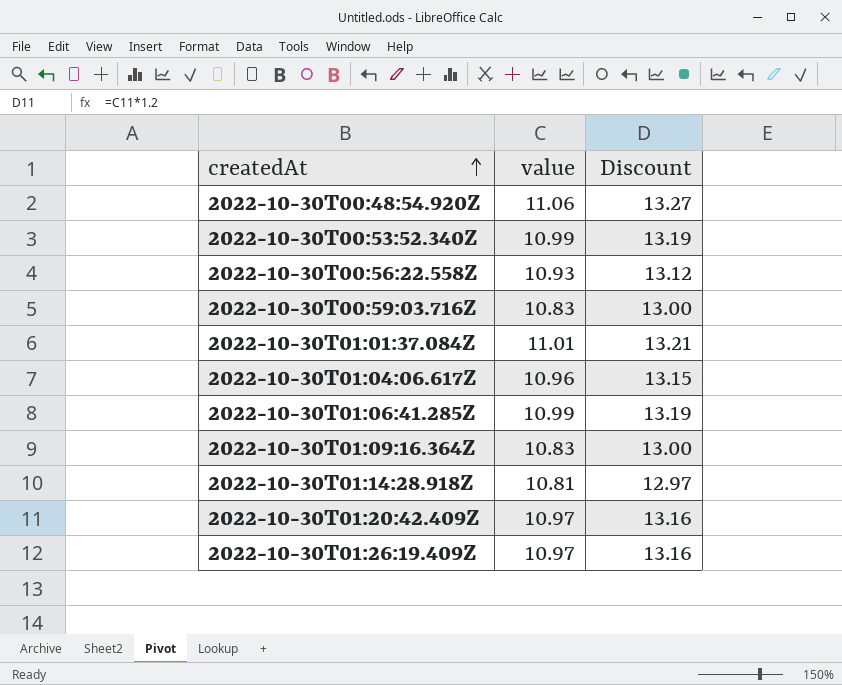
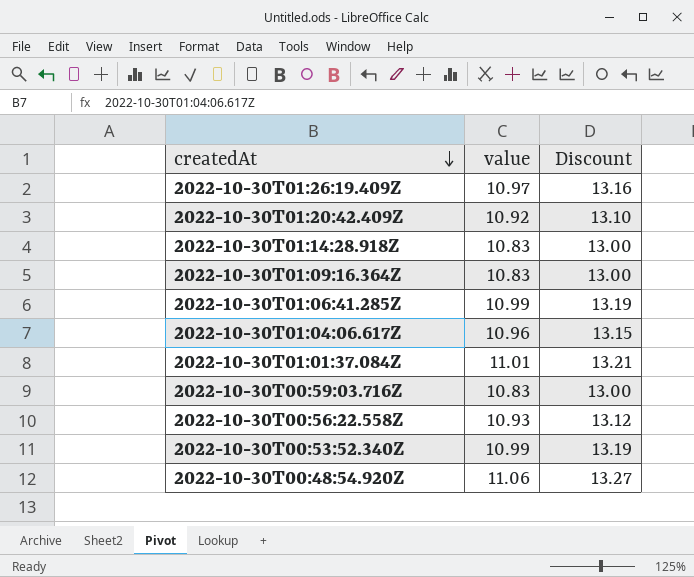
row order: createdAt ascending -> createdAt descending
2022-10-30T01:20:42.409Z | value: 10.97 -> 10.92
2022-10-30T01:20:42.409Z | Discount: 13.16 -> 13.10
2022-10-30T01:14:28.918Z | value: 10.81 -> 10.83
2022-10-30T01:14:28.918Z | Discount: 12.97 -> 13.00

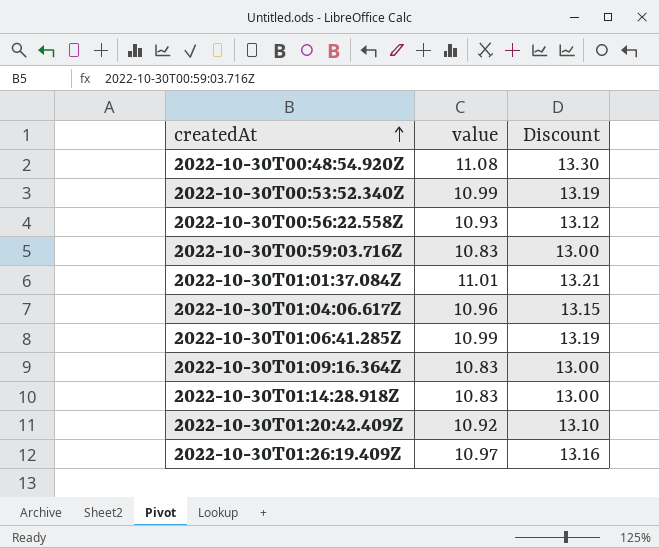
row order: createdAt descending -> createdAt ascending
2022-10-30T00:48:54.920Z | value: 11.06 -> 11.08
2022-10-30T00:48:54.920Z | Discount: 13.27 -> 13.30

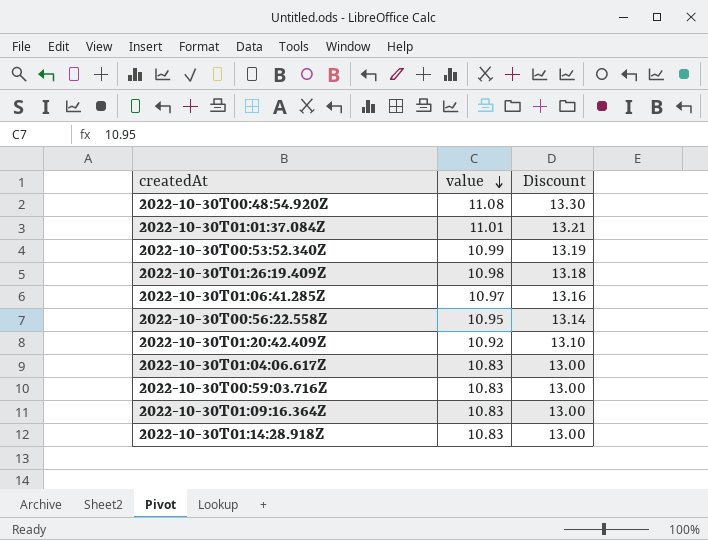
row order: createdAt ascending -> value descending
2022-10-30T01:26:19.409Z | value: 10.97 -> 10.98
2022-10-30T01:26:19.409Z | Discount: 13.16 -> 13.18
2022-10-30T01:06:41.285Z | value: 10.99 -> 10.97
2022-10-30T01:06:41.285Z | Discount: 13.19 -> 13.16
2022-10-30T00:56:22.558Z | value: 10.93 -> 10.95
2022-10-30T00:56:22.558Z | Discount: 13.12 -> 13.14
2022-10-30T01:04:06.617Z | value: 10.96 -> 10.83
2022-10-30T01:04:06.617Z | Discount: 13.15 -> 13.00

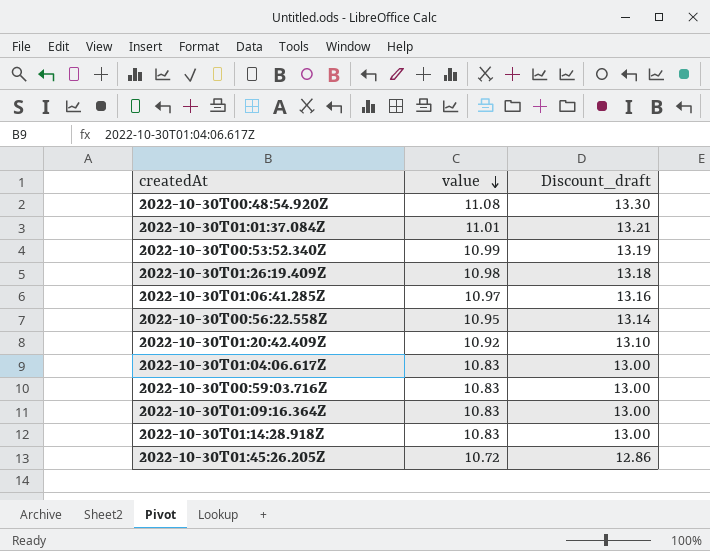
column name: Discount -> Discount_draft
row 2022-10-30T01:45:26.205Z: none -> 10.72 | 12.86

